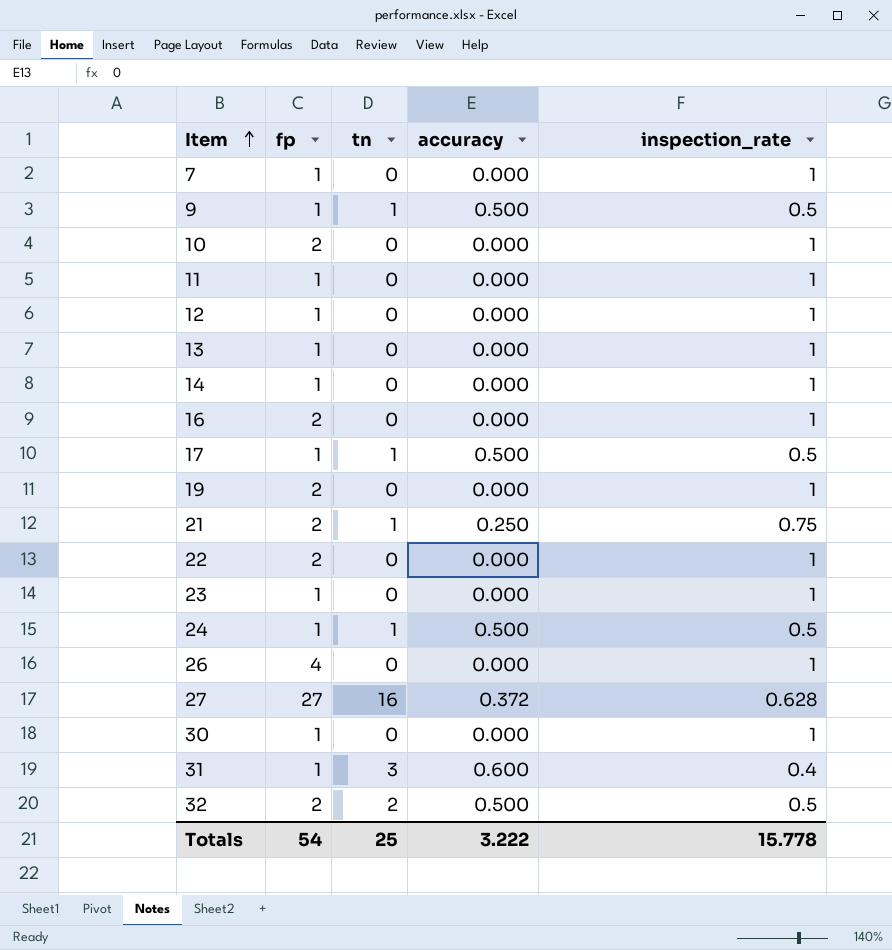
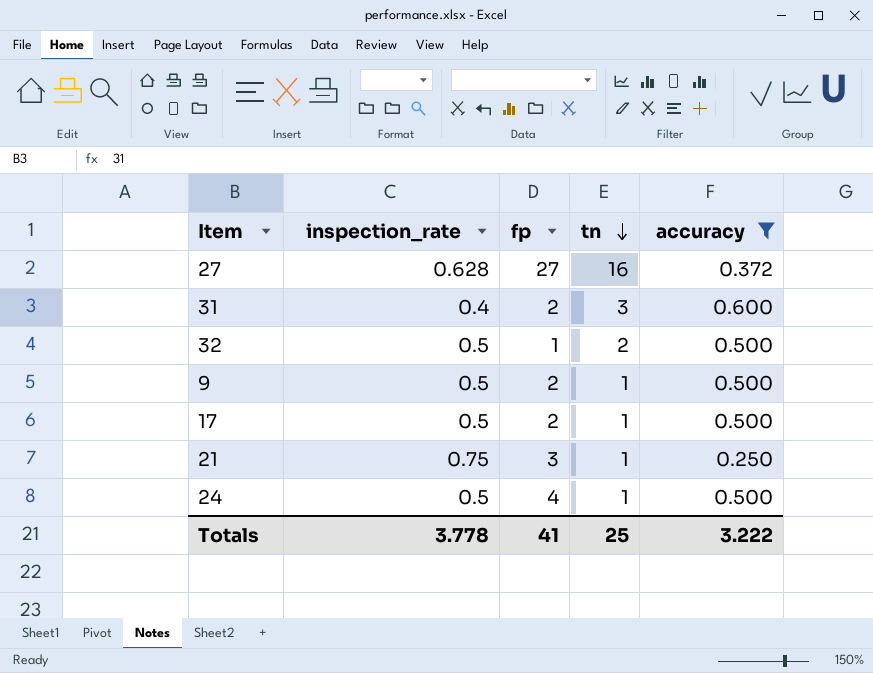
filter: none -> accuracy != 0.000
row order: Item ascending -> tn descending
column inspection_rate | position: 5 -> 2
31 | fp: 1 -> 2
32 | fp: 2 -> 1
9 | fp: 1 -> 2
17 | fp: 1 -> 2
21 | fp: 2 -> 3
24 | fp: 1 -> 4
Totals | inspection_rate: 15.778 -> 3.778
Totals | fp: 54 -> 41

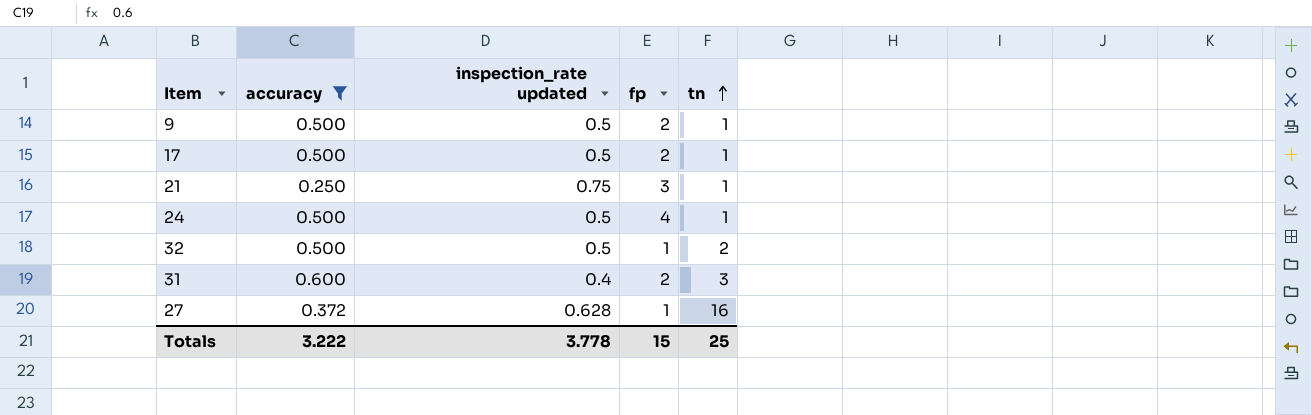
row order: tn descending -> tn ascending
column accuracy | position: 5 -> 2
column name: inspection_rate -> inspection_rate updated
27 | fp: 27 -> 1
Totals | fp: 41 -> 15

